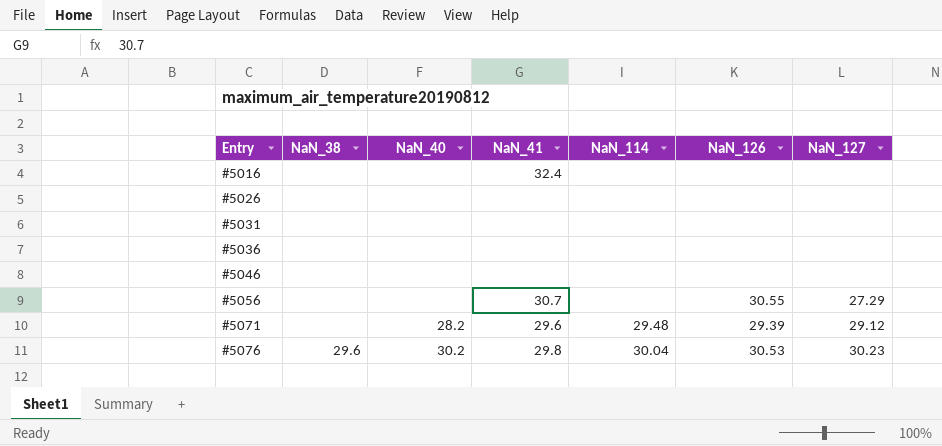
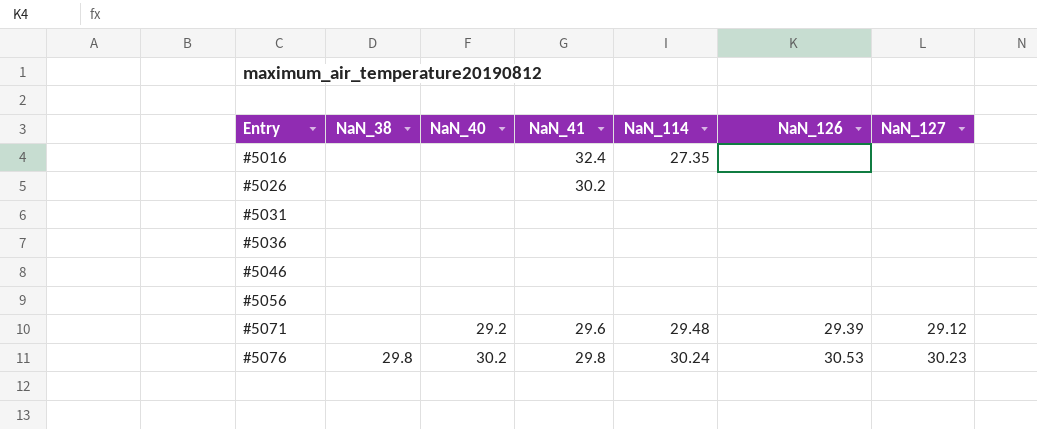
#5016 | NaN_114: none -> 27.35
#5026 | NaN_41: none -> 30.2
#5056 | NaN_41: 30.7 -> none
#5056 | NaN_126: 30.55 -> none
#5056 | NaN_127: 27.29 -> none
#5071 | NaN_40: 28.2 -> 29.2
#5076 | NaN_38: 29.6 -> 29.8
#5076 | NaN_114: 30.04 -> 30.24

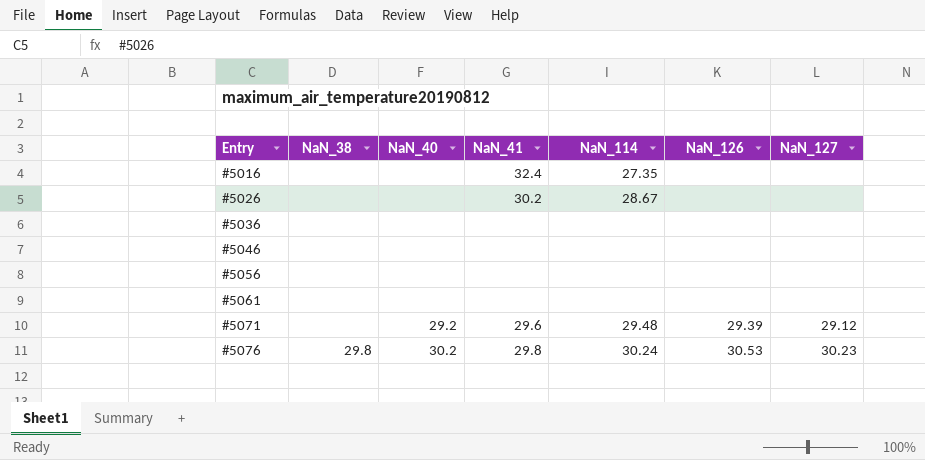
row #5031: none | none | none | none | none | none -> none
#5026 | NaN_114: none -> 28.67
row #5061: none -> none | none | none | none | none | none

